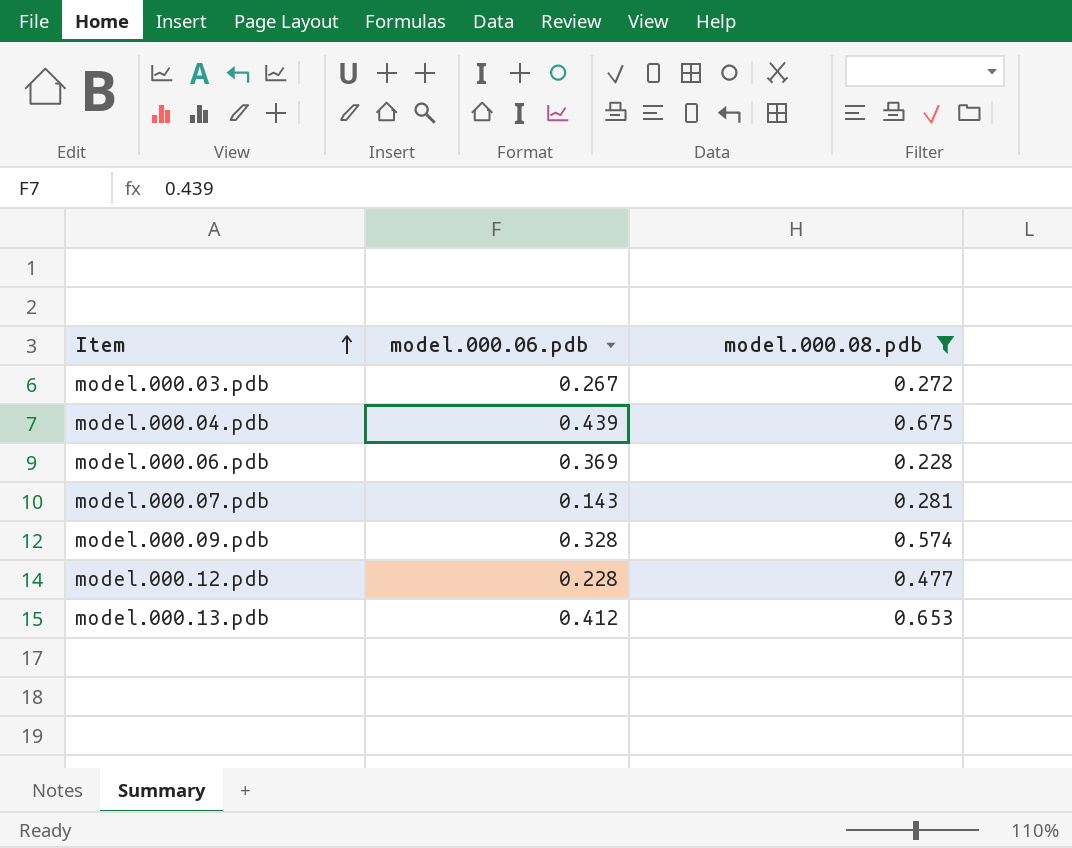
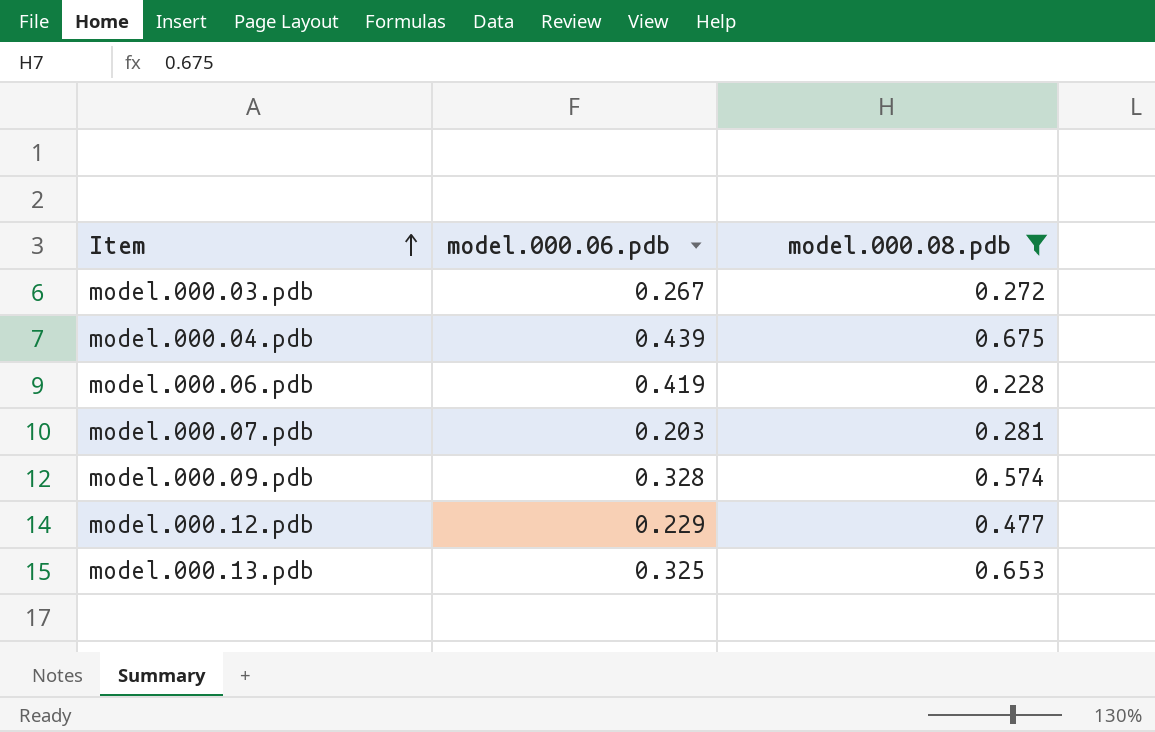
model.000.06.pdb | model.000.06.pdb: 0.369 -> 0.419
model.000.07.pdb | model.000.06.pdb: 0.143 -> 0.203
model.000.12.pdb | model.000.06.pdb: 0.228 -> 0.229
model.000.13.pdb | model.000.06.pdb: 0.412 -> 0.325

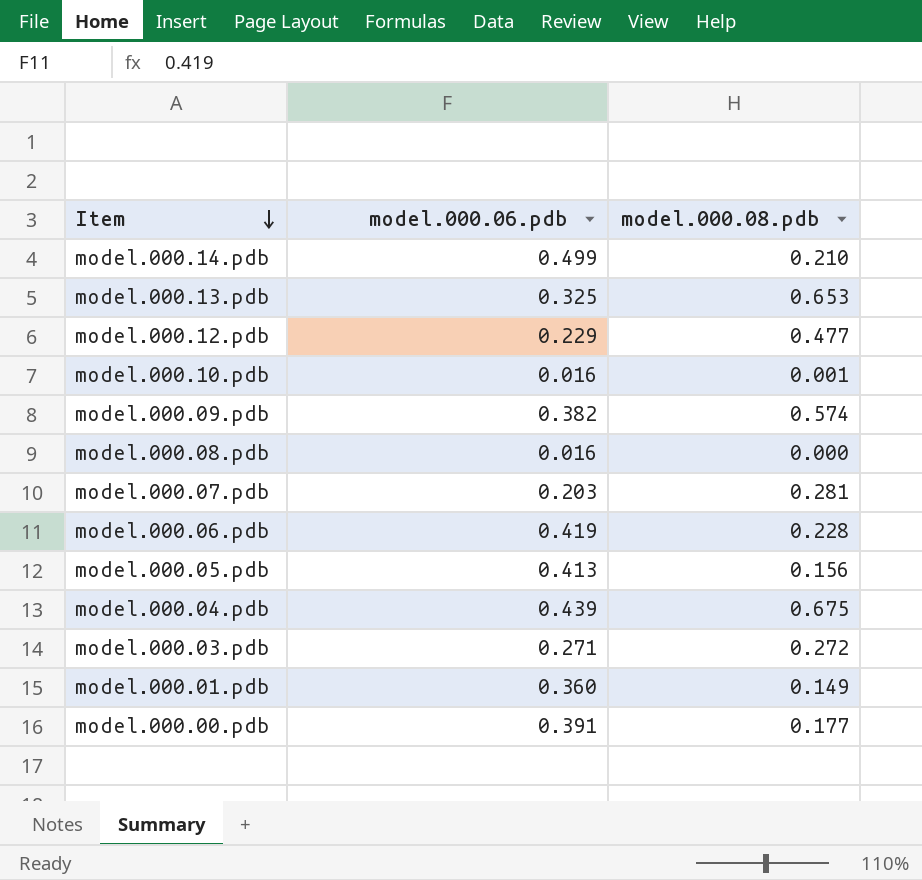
filter: model.000.08.pdb >= 0.228 -> none
row order: Item ascending -> Item descending
model.000.09.pdb | model.000.06.pdb: 0.328 -> 0.382
model.000.03.pdb | model.000.06.pdb: 0.267 -> 0.271

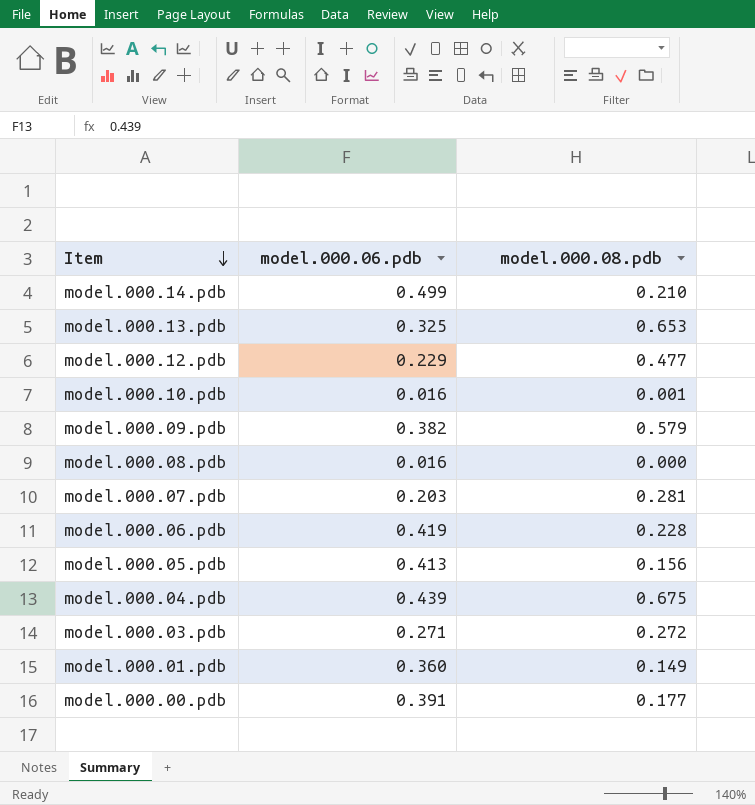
model.000.09.pdb | model.000.08.pdb: 0.574 -> 0.579

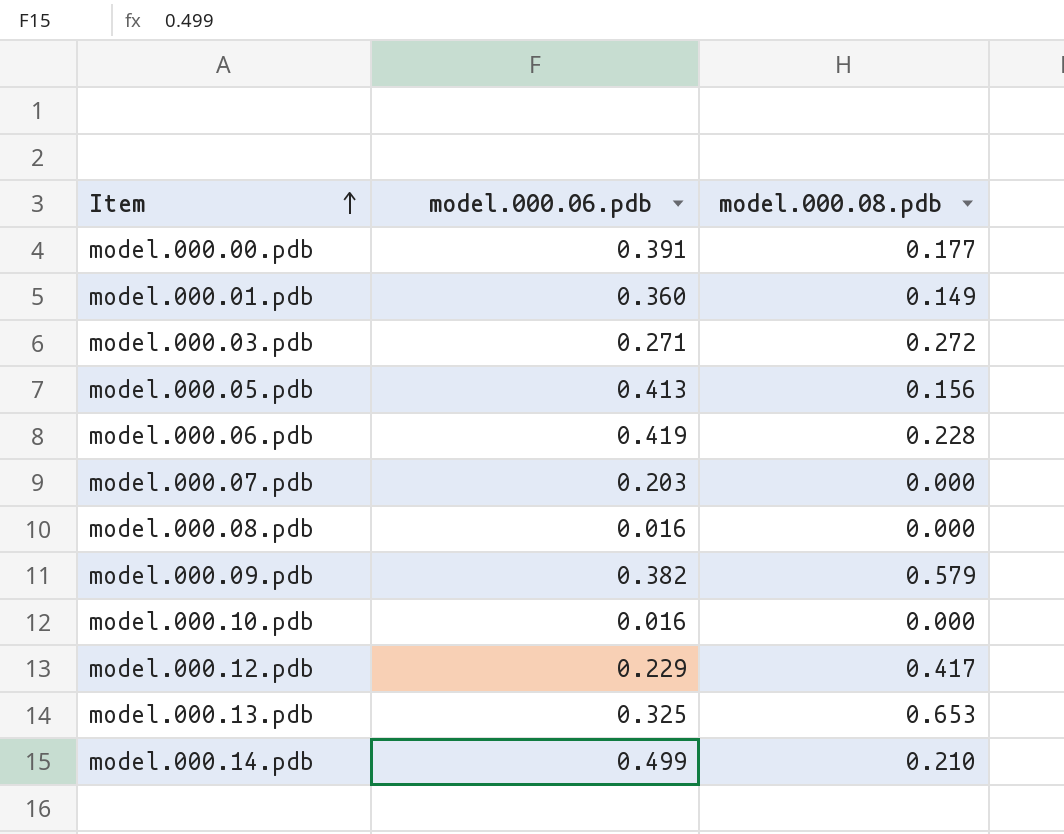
row order: Item descending -> Item ascending
row model.000.04.pdb: 0.439 | 0.675 -> none
model.000.07.pdb | model.000.08.pdb: 0.281 -> 0.000
model.000.10.pdb | model.000.08.pdb: 0.001 -> 0.000
model.000.12.pdb | model.000.08.pdb: 0.477 -> 0.417

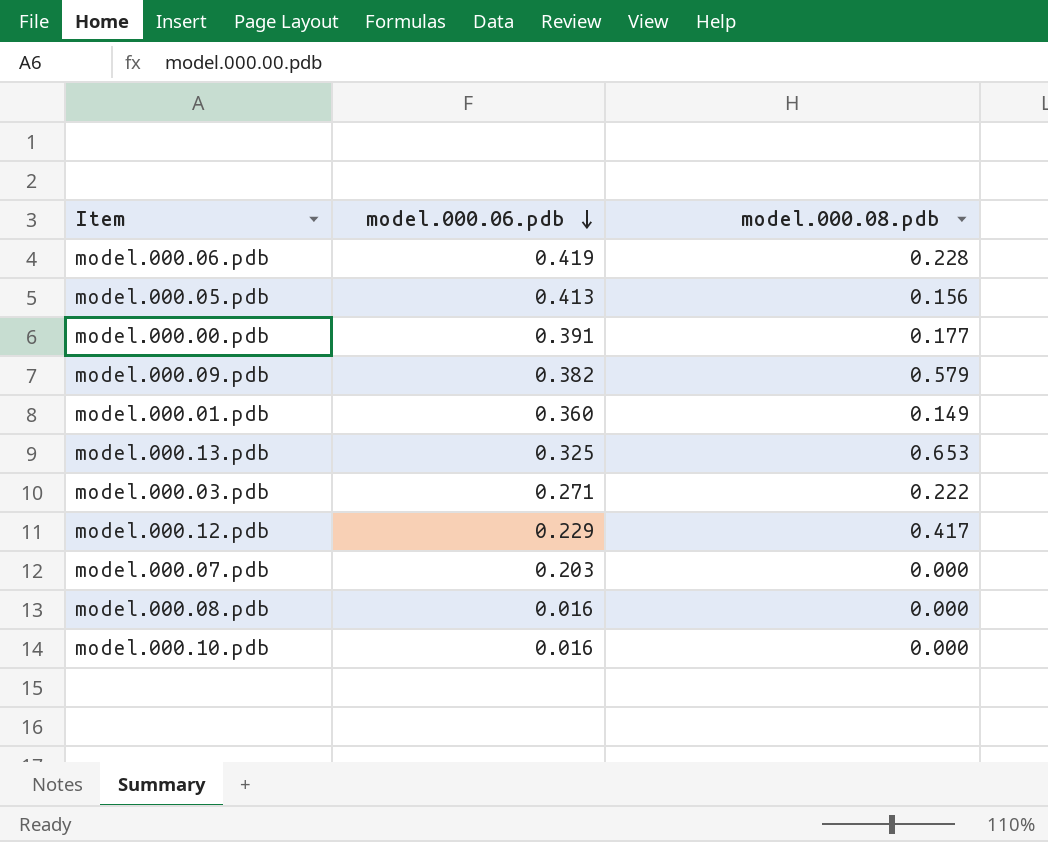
row order: Item ascending -> model.000.06.pdb descending
row model.000.14.pdb: 0.499 | 0.210 -> none
model.000.03.pdb | model.000.08.pdb: 0.272 -> 0.222

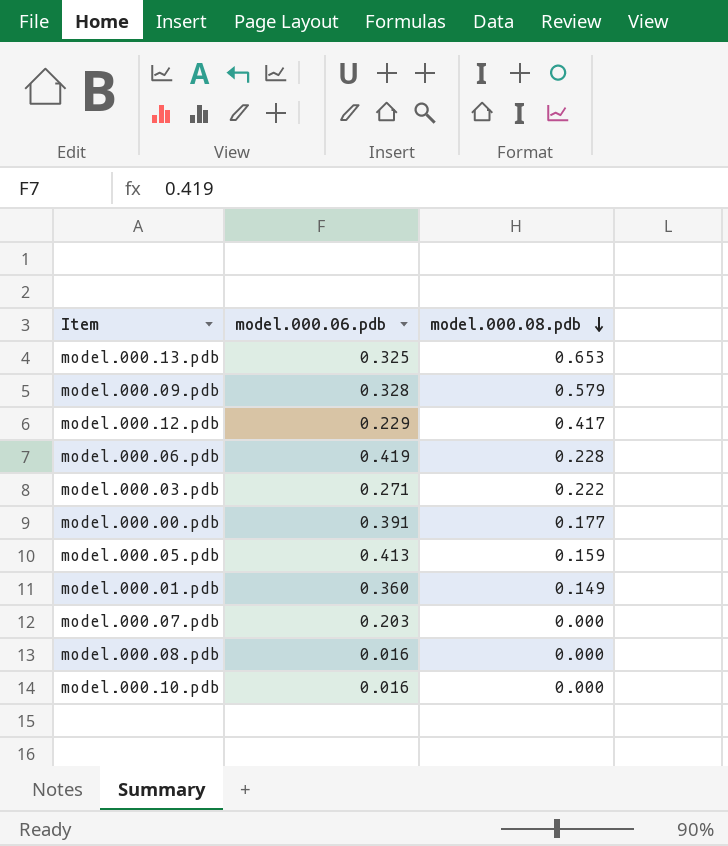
row order: model.000.06.pdb descending -> model.000.08.pdb descending
model.000.09.pdb | model.000.06.pdb: 0.382 -> 0.328
model.000.05.pdb | model.000.08.pdb: 0.156 -> 0.159

